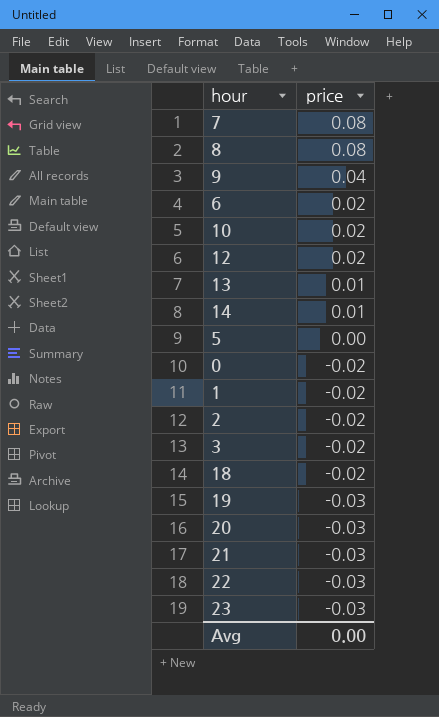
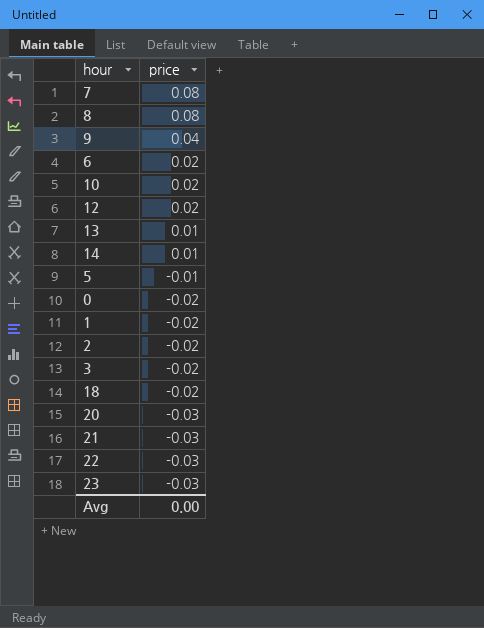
row 19: -0.03 -> none
5 | price: 0.00 -> -0.01

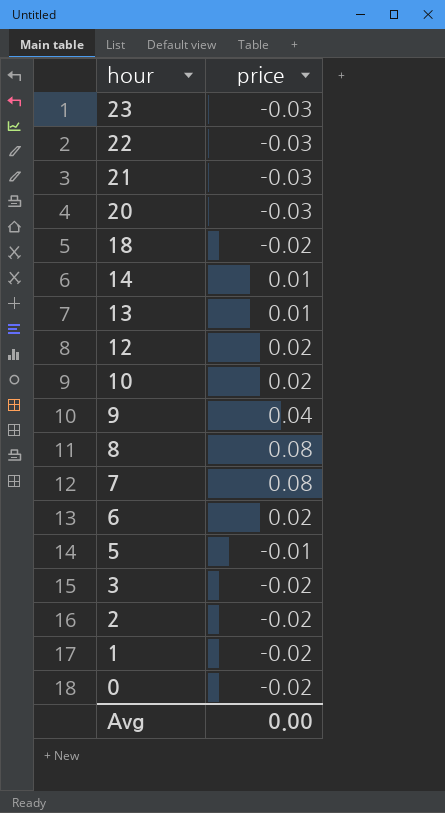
row order: price descending -> hour descending

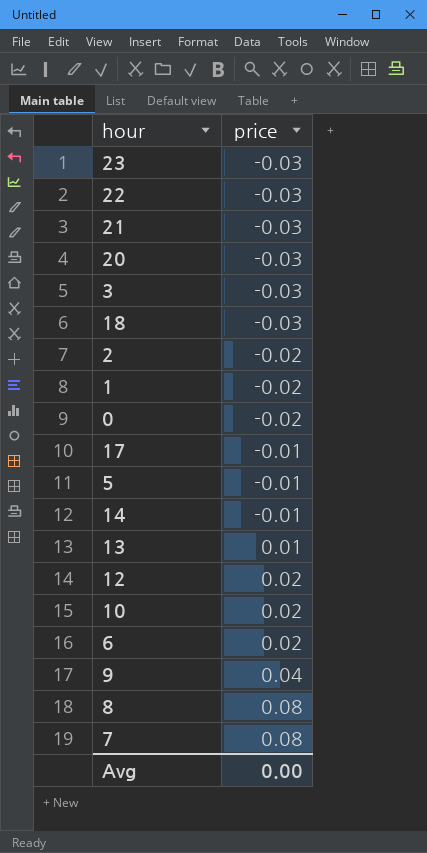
row order: hour descending -> price ascending
3 | price: -0.02 -> -0.03
18 | price: -0.02 -> -0.03
row 17: none -> -0.01
14 | price: 0.01 -> -0.01

